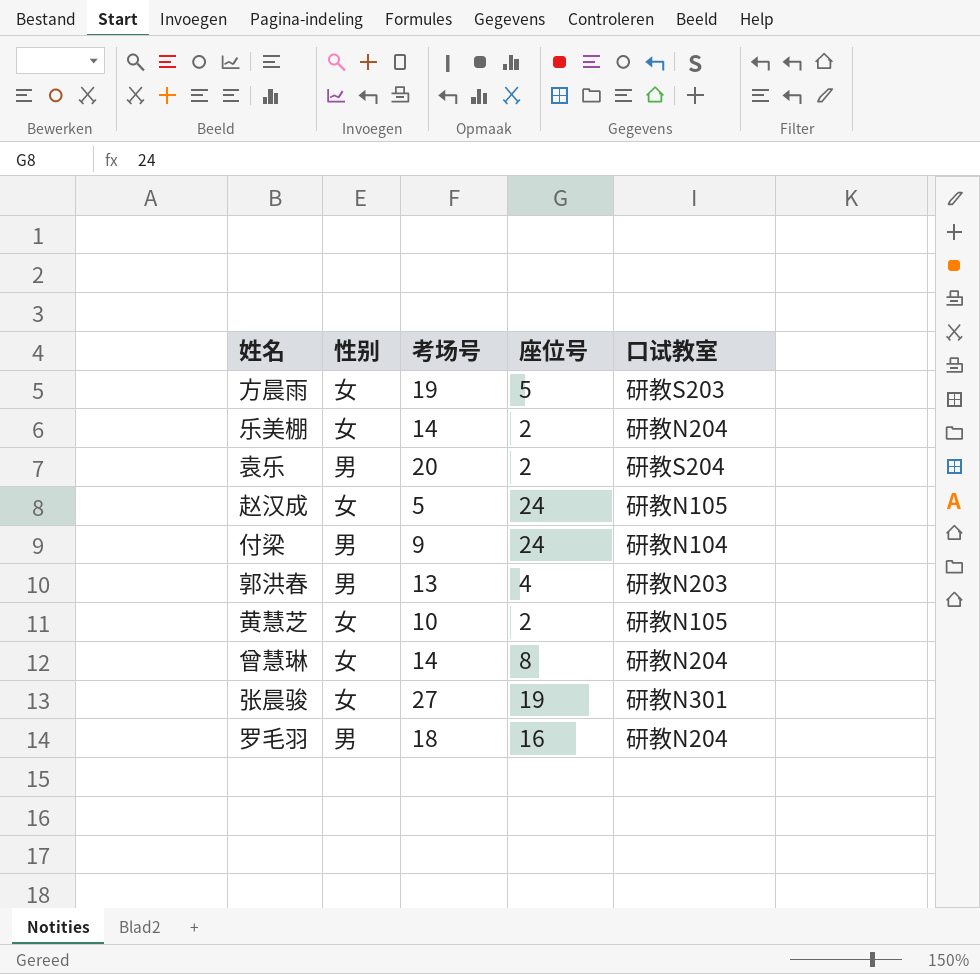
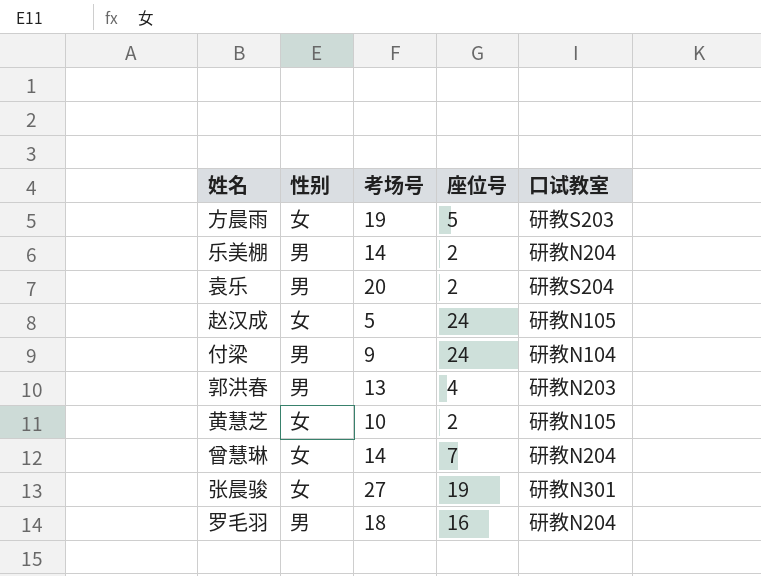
乐美棚 | 性别: 女 -> 男
曾慧琳 | 座位号: 8 -> 7

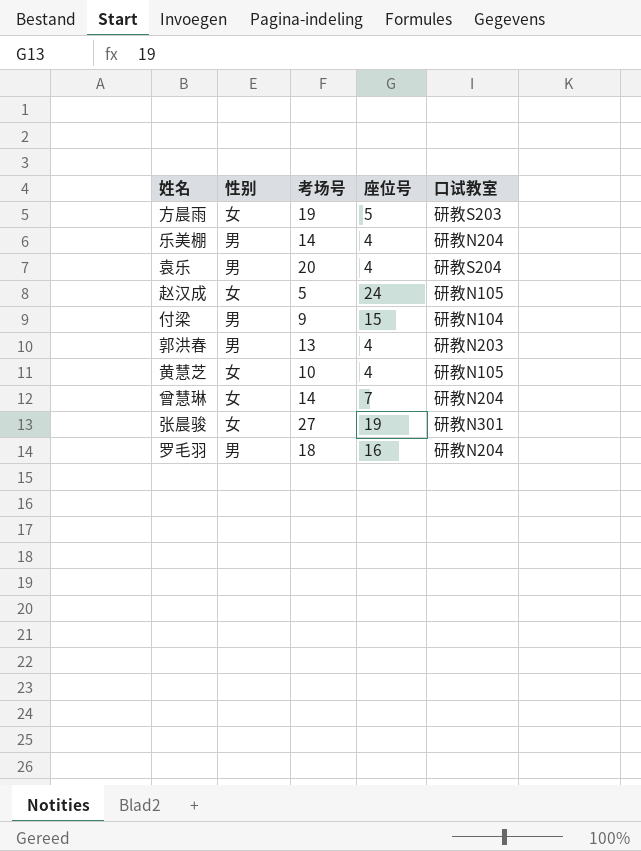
乐美棚 | 座位号: 2 -> 4
袁乐 | 座位号: 2 -> 4
付梁 | 座位号: 24 -> 15
黄慧芝 | 座位号: 2 -> 4

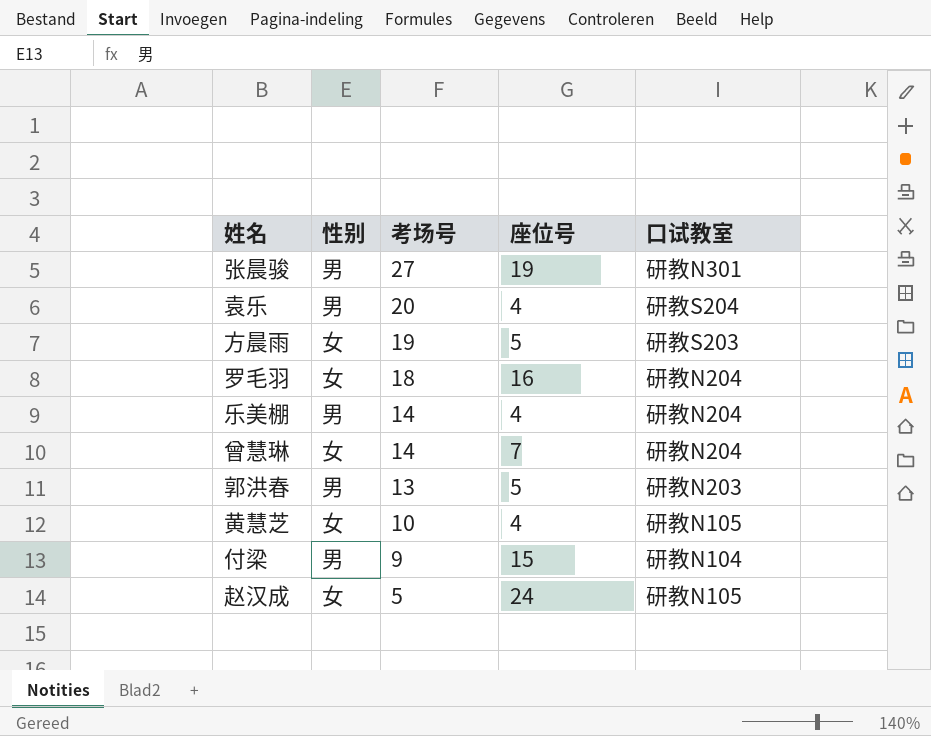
row order: none -> 考场号 descending
张晨骏 | 性别: 女 -> 男
罗毛羽 | 性别: 男 -> 女
郭洪春 | 座位号: 4 -> 5

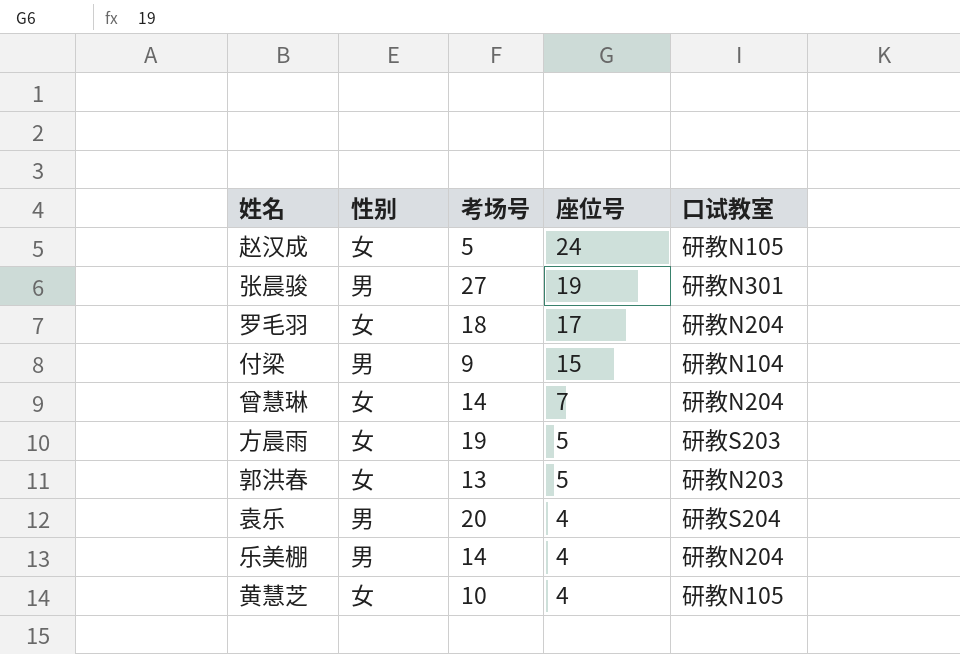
row order: 考场号 descending -> 座位号 descending
罗毛羽 | 座位号: 16 -> 17
郭洪春 | 性别: 男 -> 女

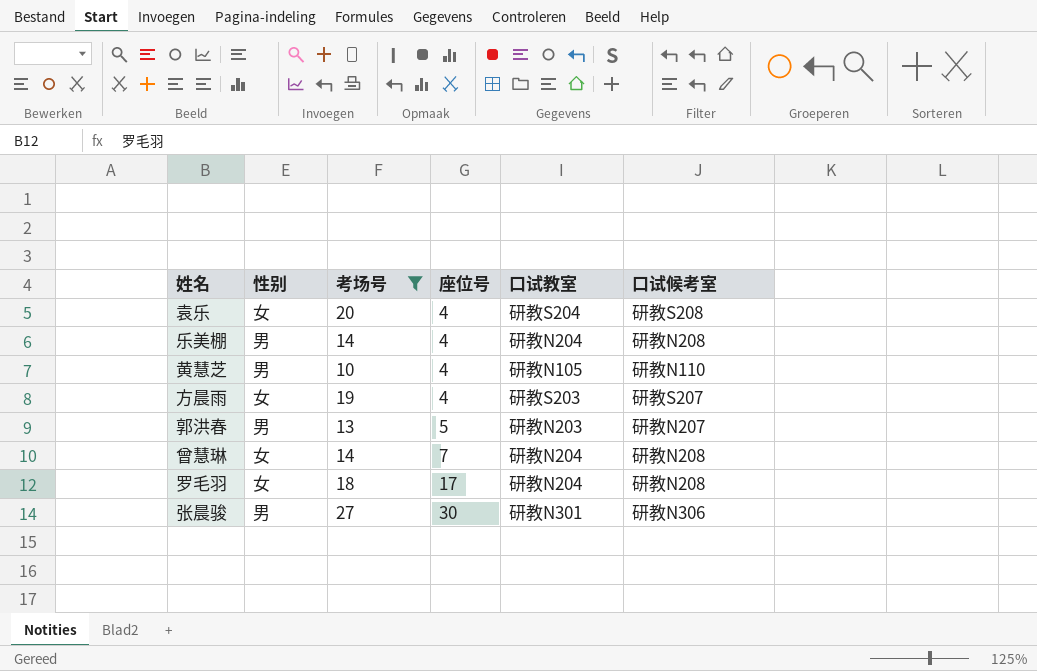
filter: none -> 考场号 >= 10
row order: 座位号 descending -> 座位号 ascending
column 口试候考室 | position: none -> 6
袁乐 | 性别: 男 -> 女
黄慧芝 | 性别: 女 -> 男
方晨雨 | 座位号: 5 -> 4
郭洪春 | 性别: 女 -> 男
张晨骏 | 座位号: 19 -> 30

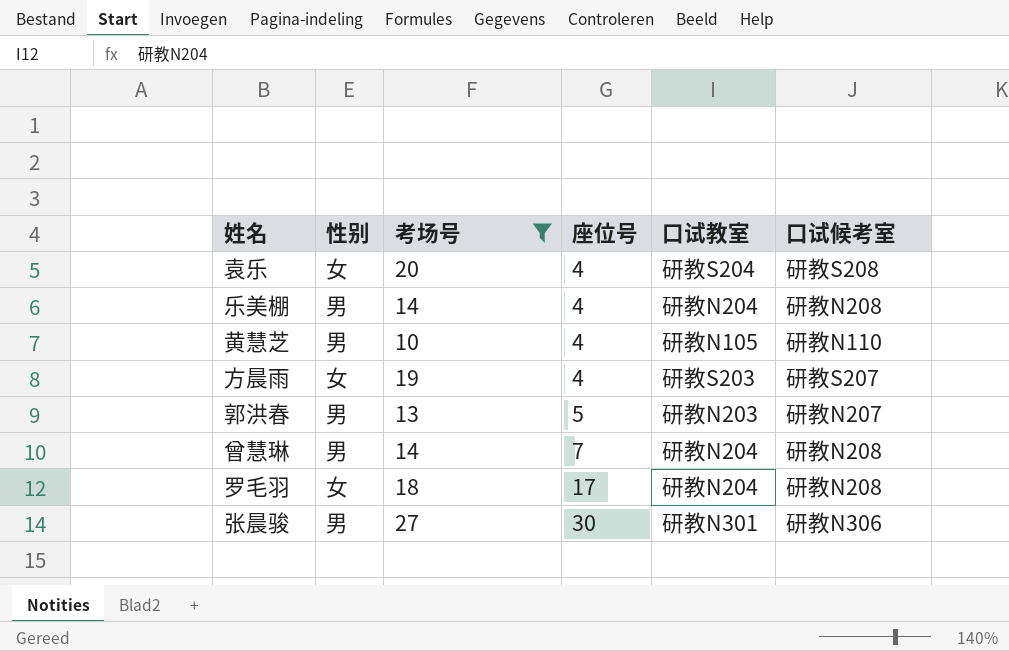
曾慧琳 | 性别: 女 -> 男

